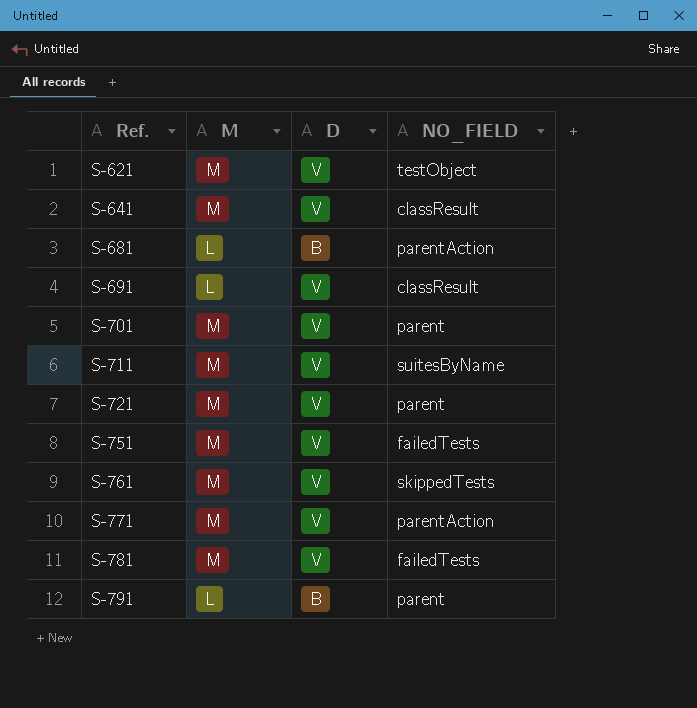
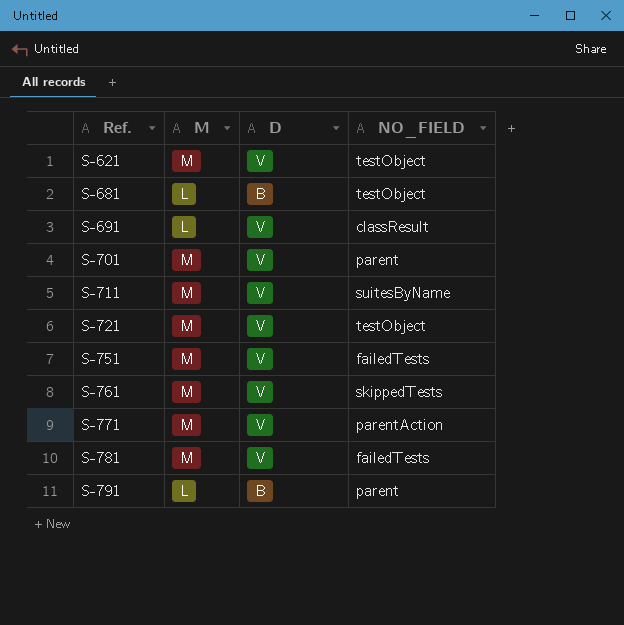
row S-641: M | V | classResult -> none
S-681 | NO_FIELD: parentAction -> testObject
S-721 | NO_FIELD: parent -> testObject

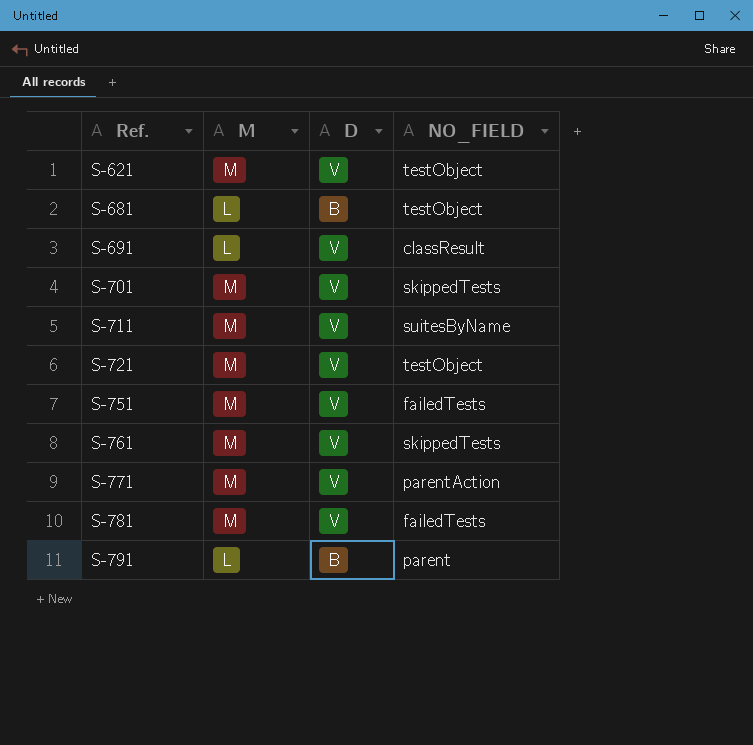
S-701 | NO_FIELD: parent -> skippedTests

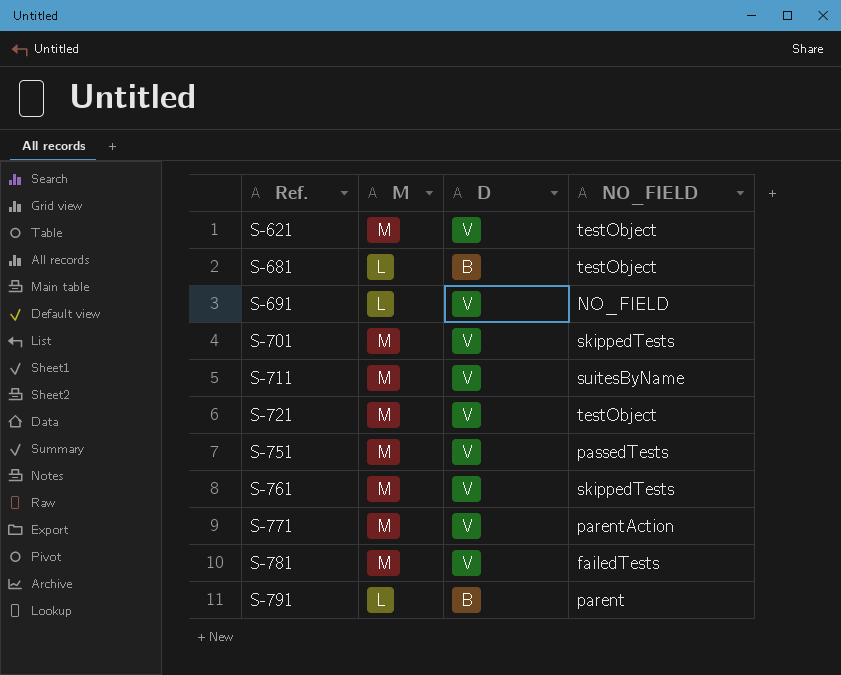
S-691 | NO_FIELD: classResult -> NO_FIELD
S-751 | NO_FIELD: failedTests -> passedTests

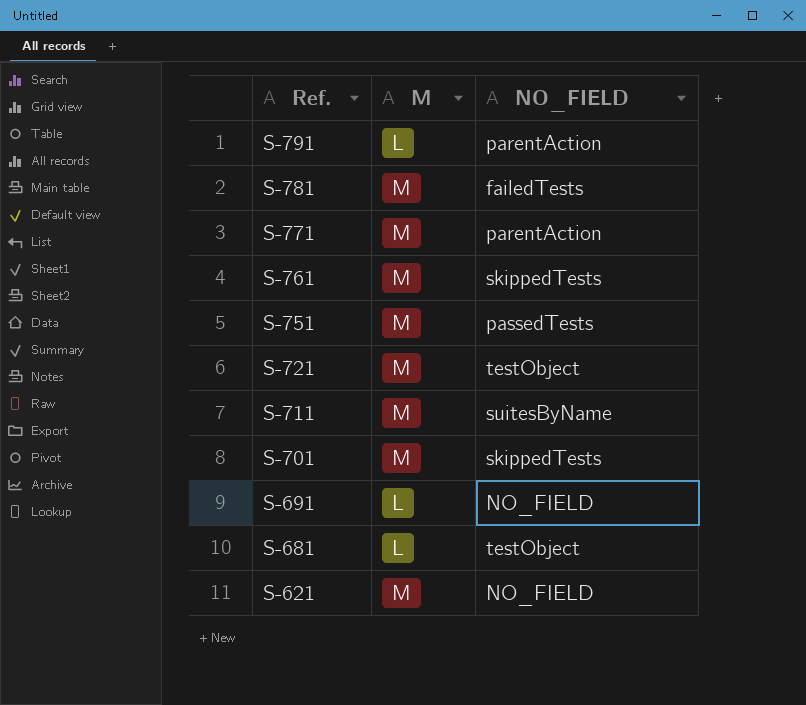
row order: Ref. ascending -> Ref. descending
column D | position: 3 -> none
S-791 | NO_FIELD: parent -> parentAction
S-621 | NO_FIELD: testObject -> NO_FIELD

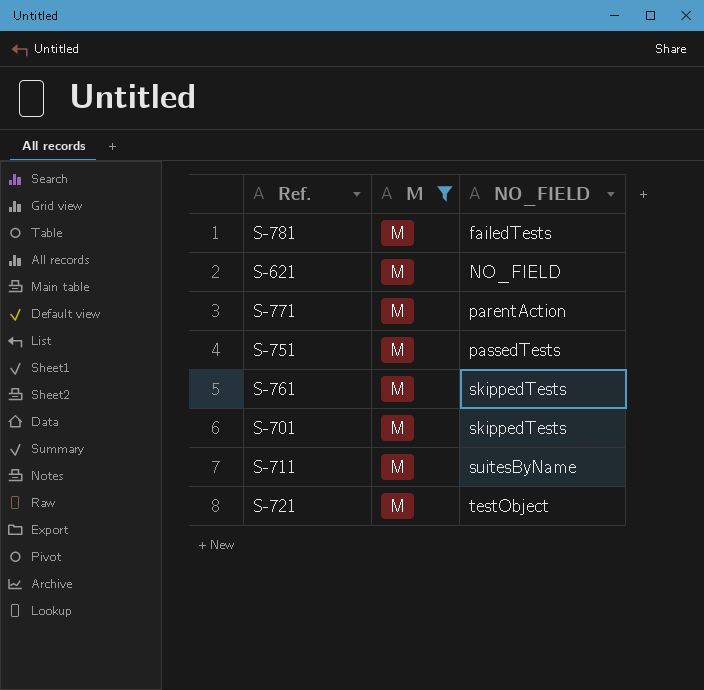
filter: none -> M = M
row order: Ref. descending -> NO_FIELD ascending

